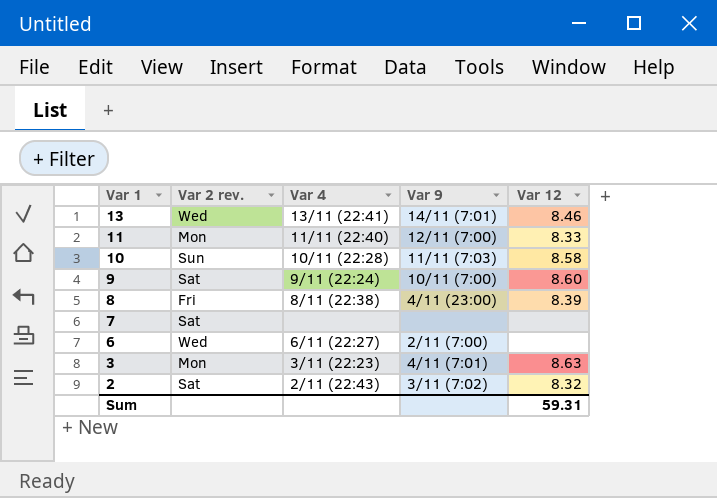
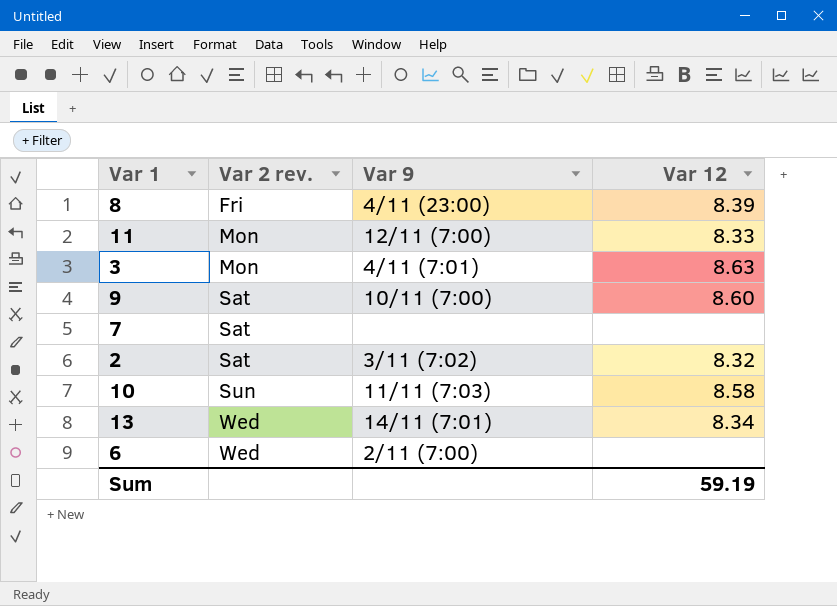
row order: Var 1 descending -> Var 2 rev. ascending
column Var 4 | position: 3 -> none
13 | Var 12: 8.46 -> 8.34
Sum | Var 12: 59.31 -> 59.19

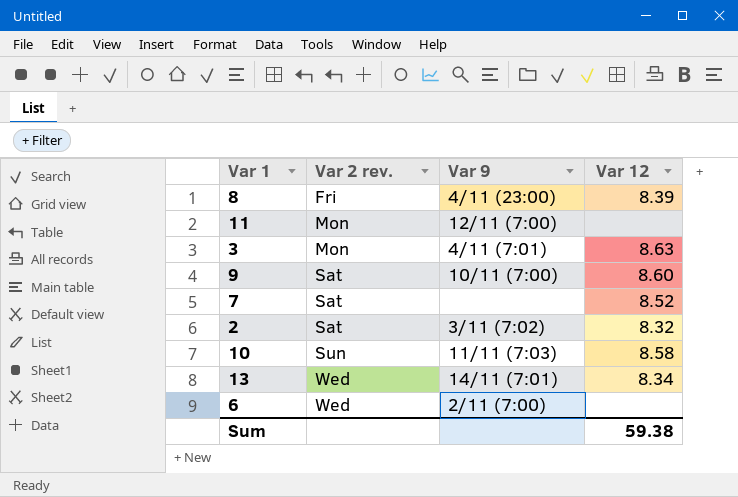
11 | Var 12: 8.33 -> none
7 | Var 12: none -> 8.52
Sum | Var 12: 59.19 -> 59.38

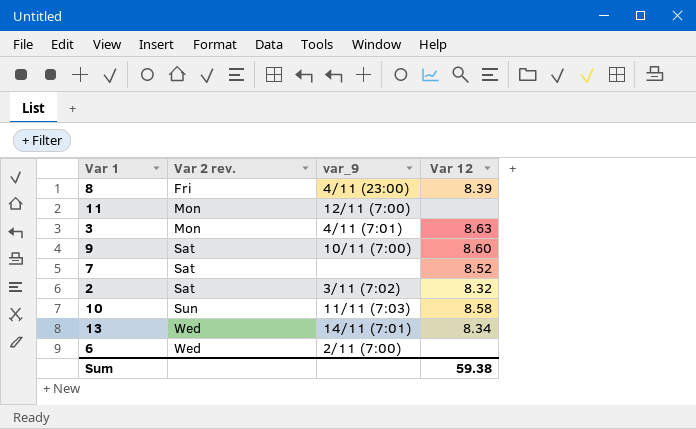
column name: Var 9 -> var_9

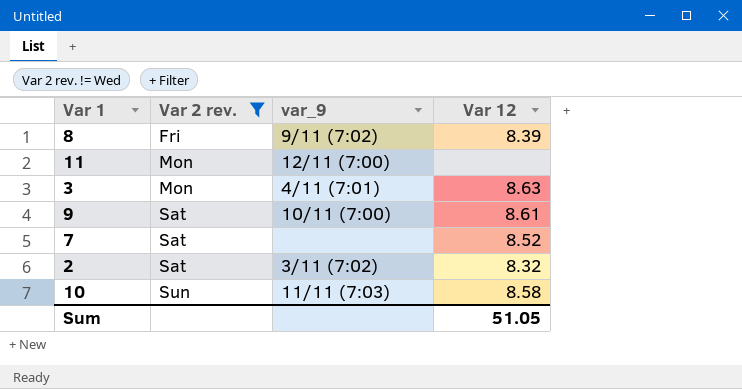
filter: none -> Var 2 rev. != Wed
8 | var_9: 4/11 (23:00) -> 9/11 (7:02)
9 | Var 12: 8.60 -> 8.61
Sum | Var 12: 59.38 -> 51.05

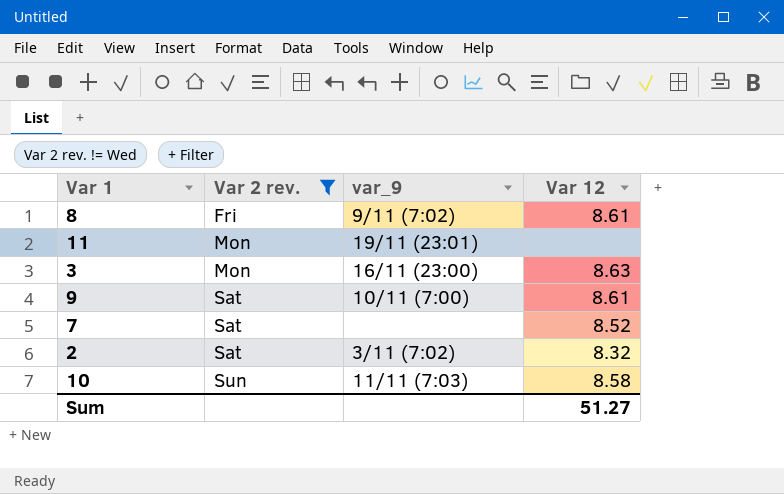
8 | Var 12: 8.39 -> 8.61
11 | var_9: 12/11 (7:00) -> 19/11 (23:01)
3 | var_9: 4/11 (7:01) -> 16/11 (23:00)
Sum | Var 12: 51.05 -> 51.27

